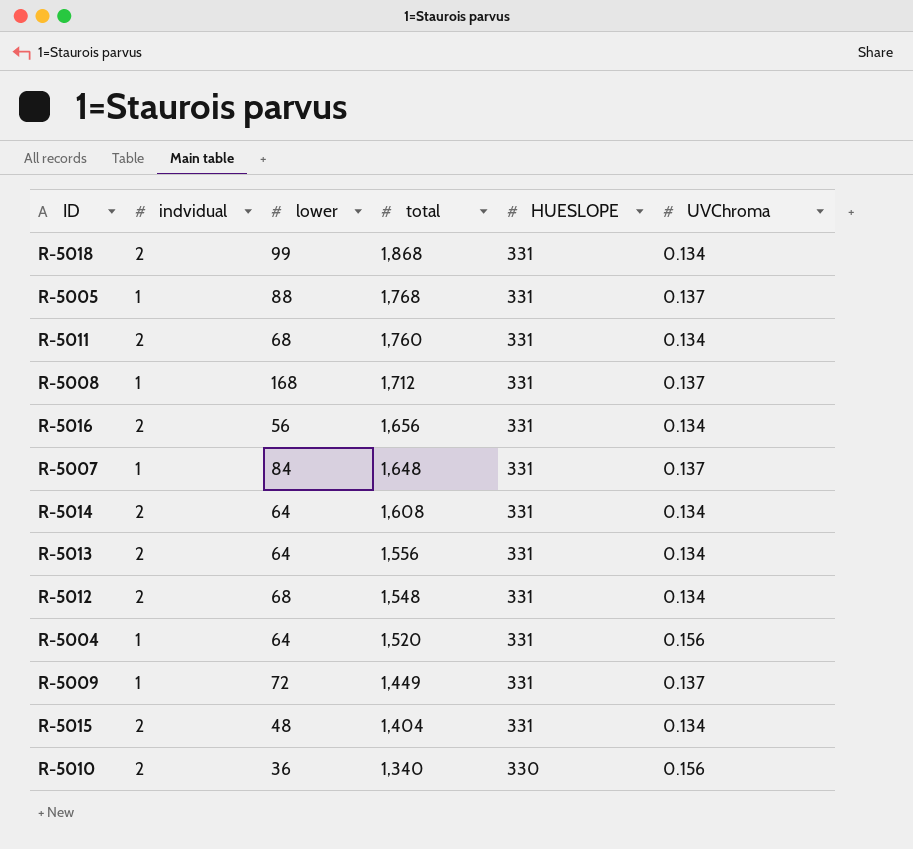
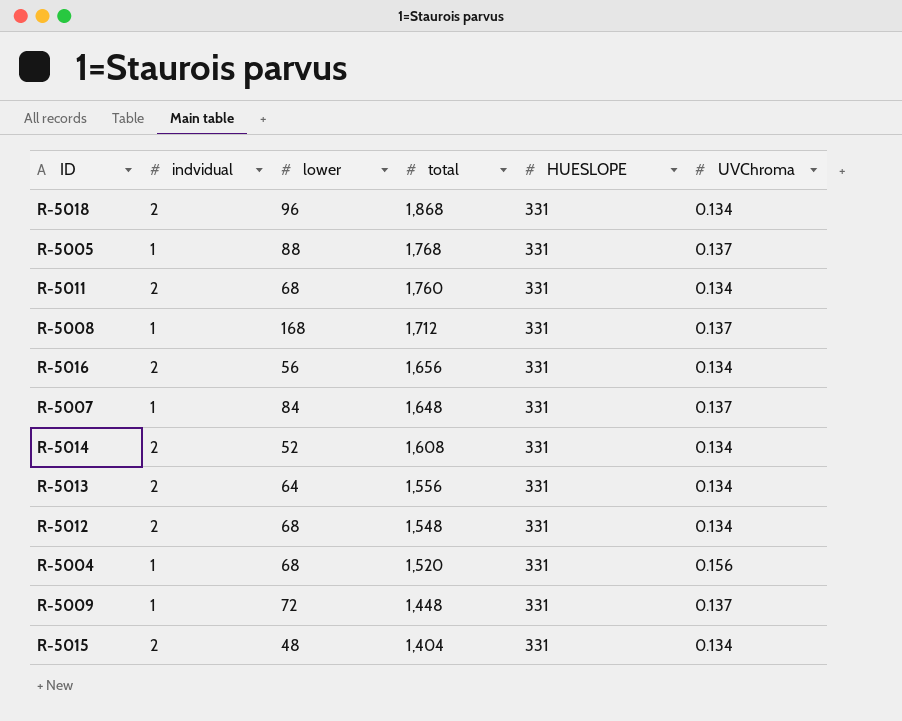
row R-5010: 2 | 36 | 1,340 | 330 | 0.156 -> none
R-5018 | lower: 99 -> 96
R-5014 | lower: 64 -> 52
R-5004 | lower: 64 -> 68
R-5009 | total: 1,449 -> 1,448

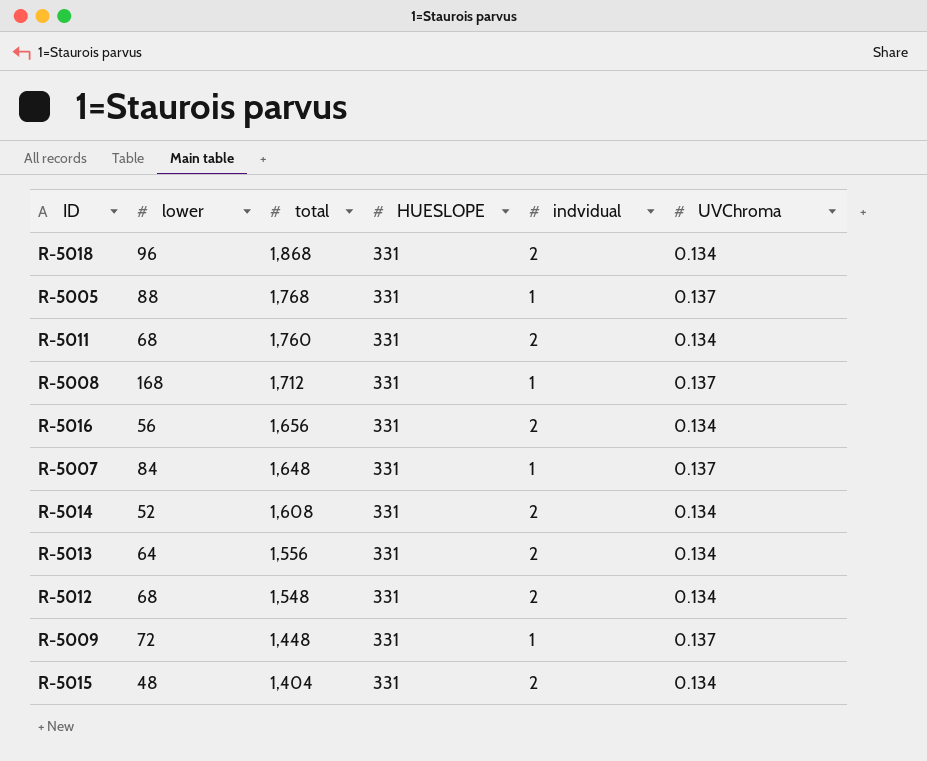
column indvidual | position: 2 -> 5
row R-5004: 1 | 68 | 1,520 | 331 | 0.156 -> none

